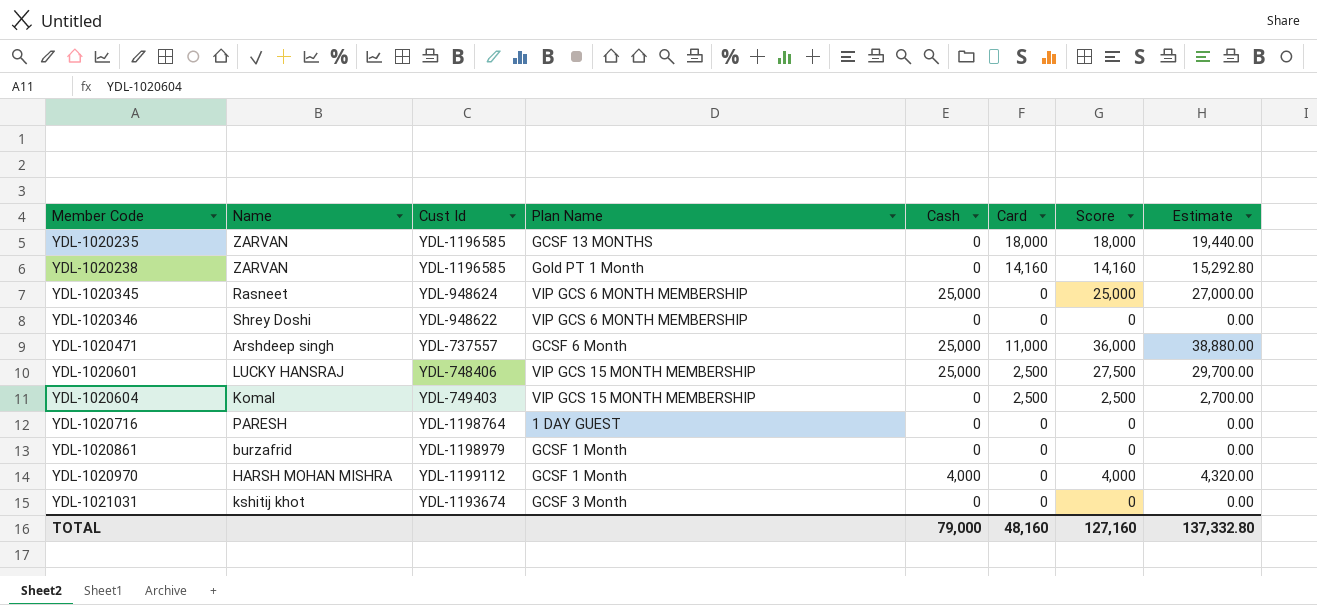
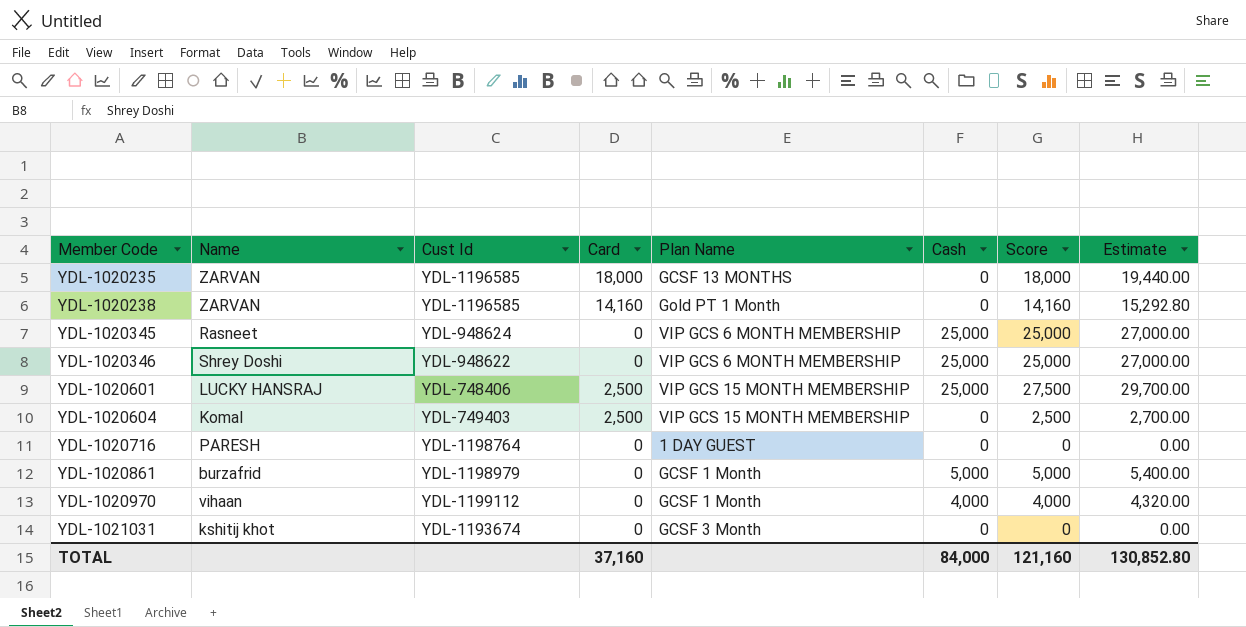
column Card | position: 6 -> 4
row YDL-1020471: Arshdeep singh | YDL-737557 | GCSF 6 Month | 25,000 | 11,000 | 36,000 | 38,880.00 -> none
YDL-1020346 | Cash: 0 -> 25,000
YDL-1020346 | Score: 0 -> 25,000
YDL-1020346 | Estimate: 0.00 -> 27,000.00
YDL-1020861 | Cash: 0 -> 5,000
YDL-1020861 | Score: 0 -> 5,000
YDL-1020861 | Estimate: 0.00 -> 5,400.00
YDL-1020970 | Name: HARSH MOHAN MISHRA -> vihaan
TOTAL | Card: 48,160 -> 37,160
TOTAL | Cash: 79,000 -> 84,000
TOTAL | Score: 127,160 -> 121,160
TOTAL | Estimate: 137,332.80 -> 130,852.80

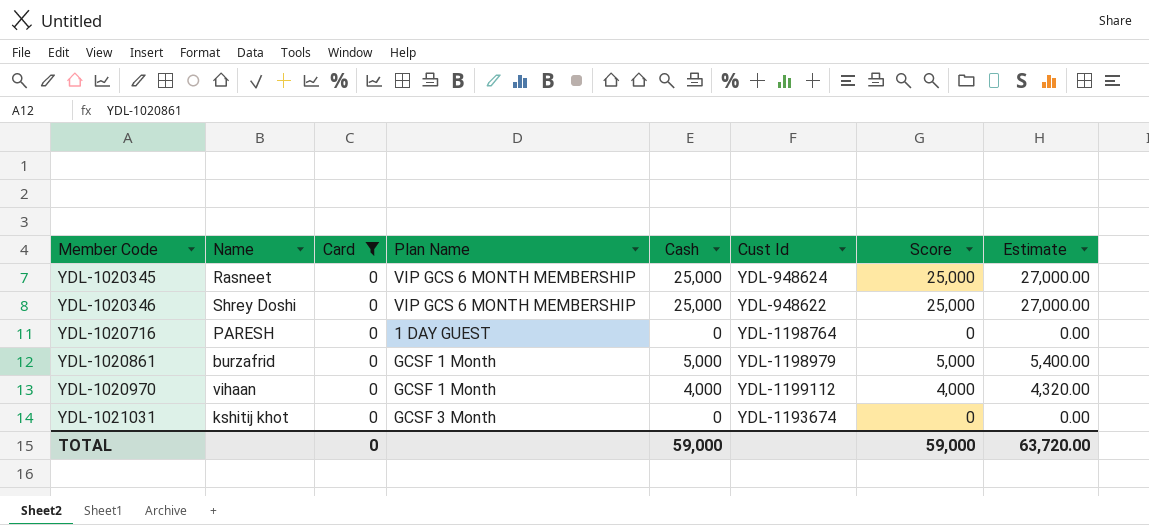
filter: none -> Card = 0
column Cust Id | position: 3 -> 6
TOTAL | Card: 37,160 -> 0
TOTAL | Cash: 84,000 -> 59,000
TOTAL | Score: 121,160 -> 59,000
TOTAL | Estimate: 130,852.80 -> 63,720.00

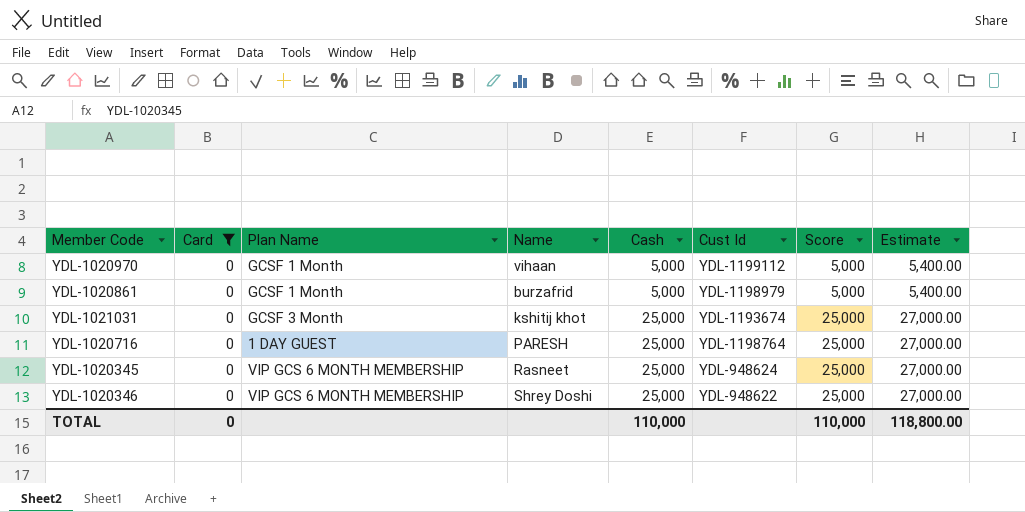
row order: Member Code ascending -> Cash ascending
column Name | position: 2 -> 4
YDL-1020970 | Cash: 4,000 -> 5,000
YDL-1020970 | Score: 4,000 -> 5,000
YDL-1020970 | Estimate: 4,320.00 -> 5,400.00
YDL-1021031 | Cash: 0 -> 25,000
YDL-1021031 | Score: 0 -> 25,000
YDL-1021031 | Estimate: 0.00 -> 27,000.00
YDL-1020716 | Cash: 0 -> 25,000
YDL-1020716 | Score: 0 -> 25,000
YDL-1020716 | Estimate: 0.00 -> 27,000.00
TOTAL | Cash: 59,000 -> 110,000
TOTAL | Score: 59,000 -> 110,000
TOTAL | Estimate: 63,720.00 -> 118,800.00

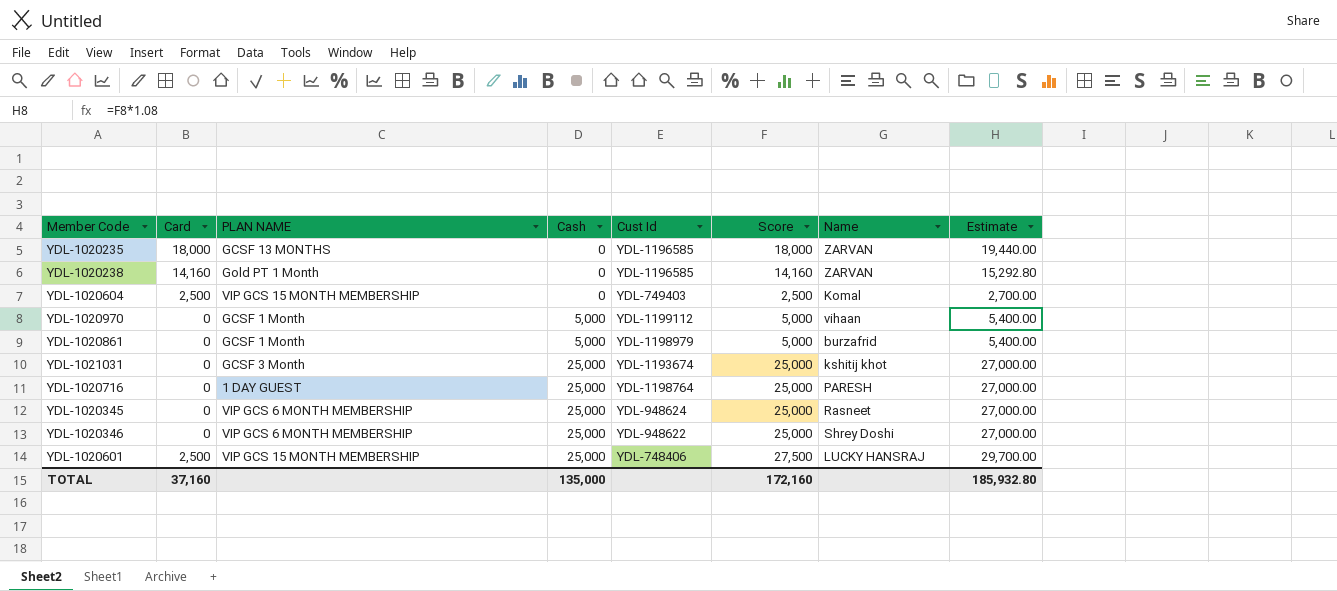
filter: Card = 0 -> none
column name: Plan Name -> PLAN NAME
column Name | position: 4 -> 7
TOTAL | Card: 0 -> 37,160
TOTAL | Cash: 110,000 -> 135,000
TOTAL | Score: 110,000 -> 172,160
TOTAL | Estimate: 118,800.00 -> 185,932.80

